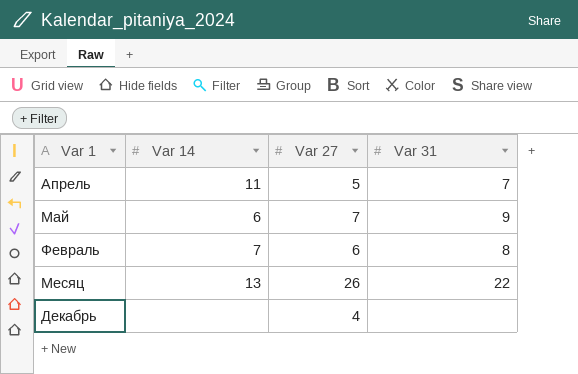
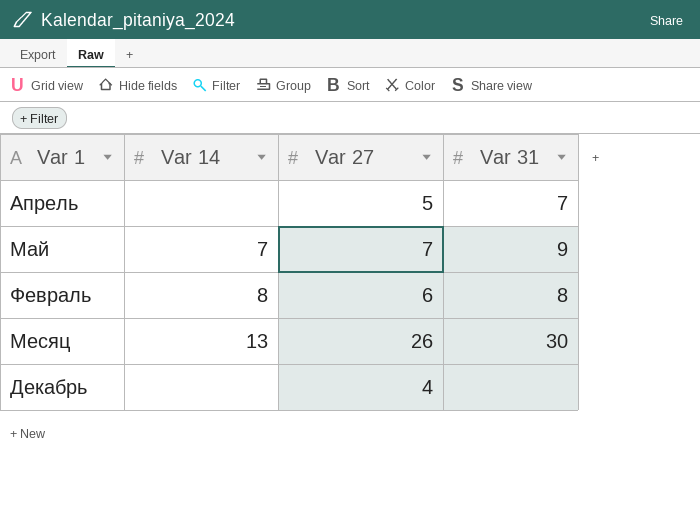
Апрель | Var 14: 11 -> none
Май | Var 14: 6 -> 7
Февраль | Var 14: 7 -> 8
Месяц | Var 31: 22 -> 30

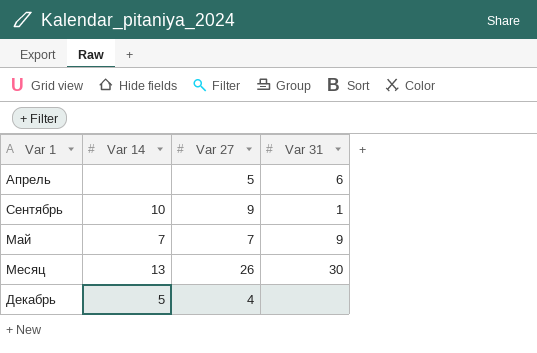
row Февраль: 8 | 6 | 8 -> none
Апрель | Var 31: 7 -> 6
row Сентябрь: none -> 10 | 9 | 1
Декабрь | Var 14: none -> 5

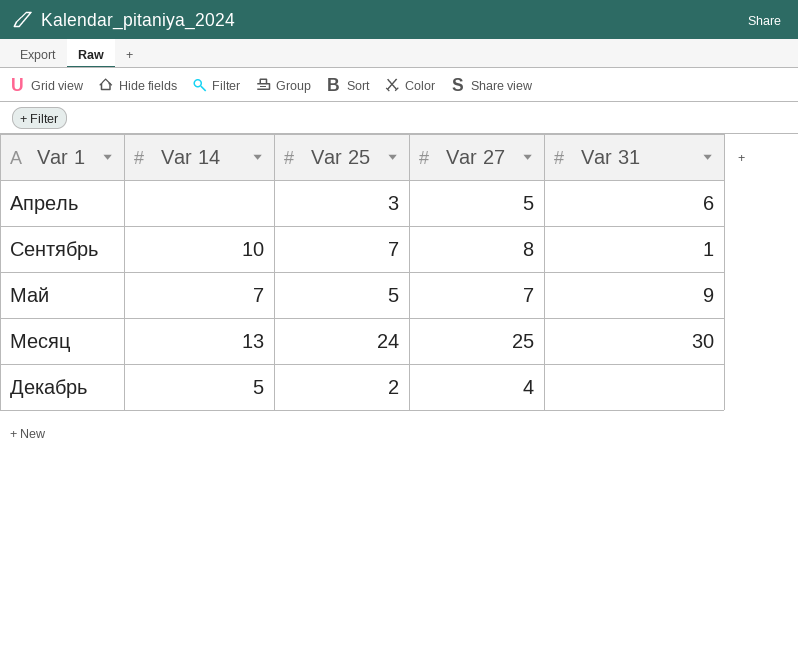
column Var 25 | position: none -> 3
Сентябрь | Var 27: 9 -> 8
Месяц | Var 27: 26 -> 25

